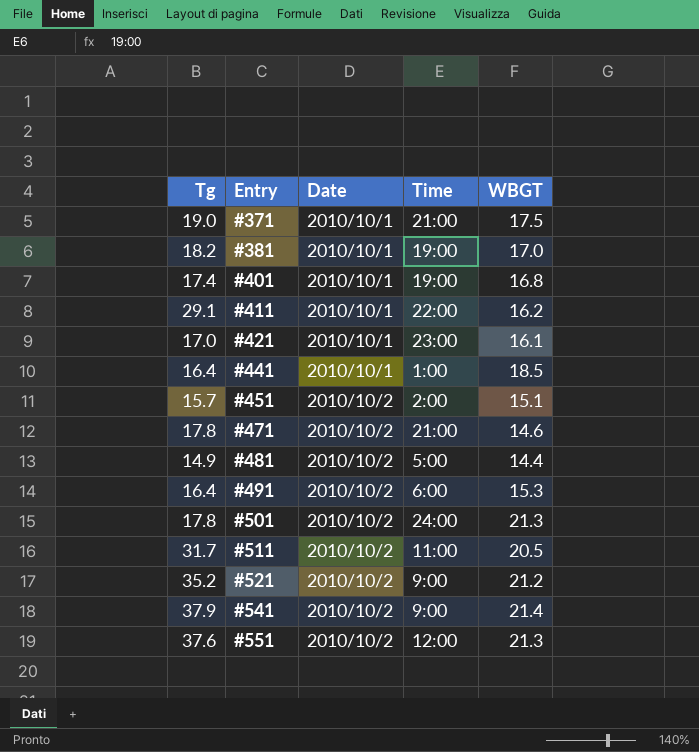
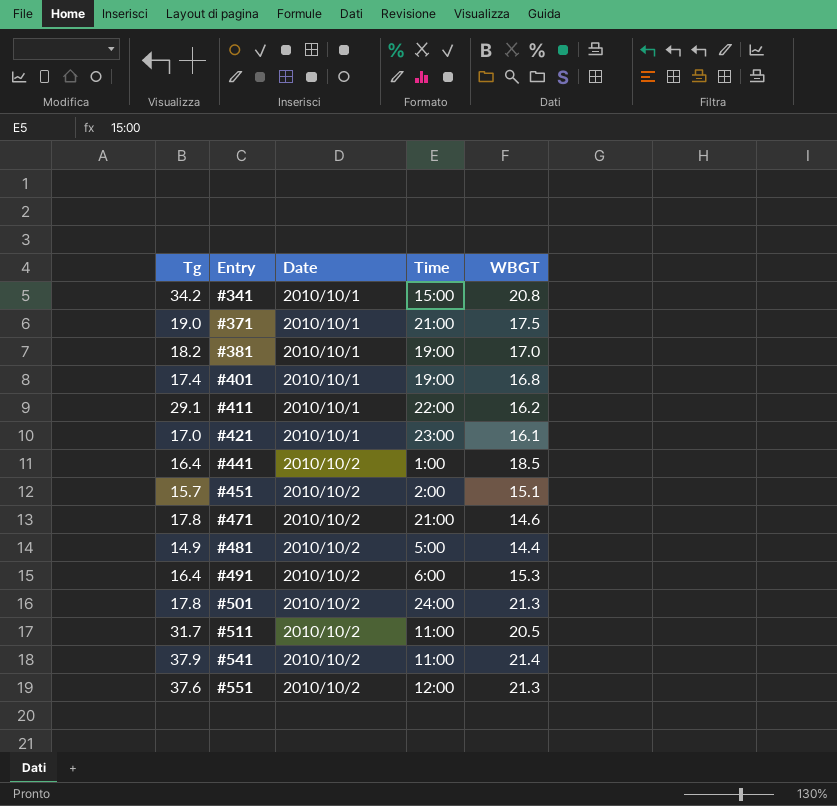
row #521: 35.2 | 2010/10/2 | 9:00 | 21.2 -> none
row #341: none -> 34.2 | 2010/10/1 | 15:00 | 20.8
#441 | Date: 2010/10/1 -> 2010/10/2
#541 | Time: 9:00 -> 11:00

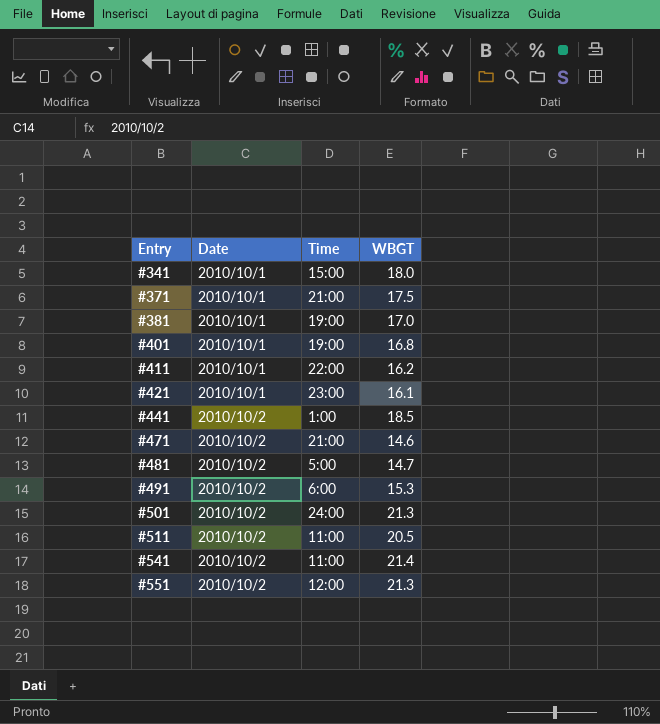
column Tg | position: 1 -> none
row #451: 15.7 | 2010/10/2 | 2:00 | 15.1 -> none
#341 | WBGT: 20.8 -> 18.0
#481 | WBGT: 14.4 -> 14.7

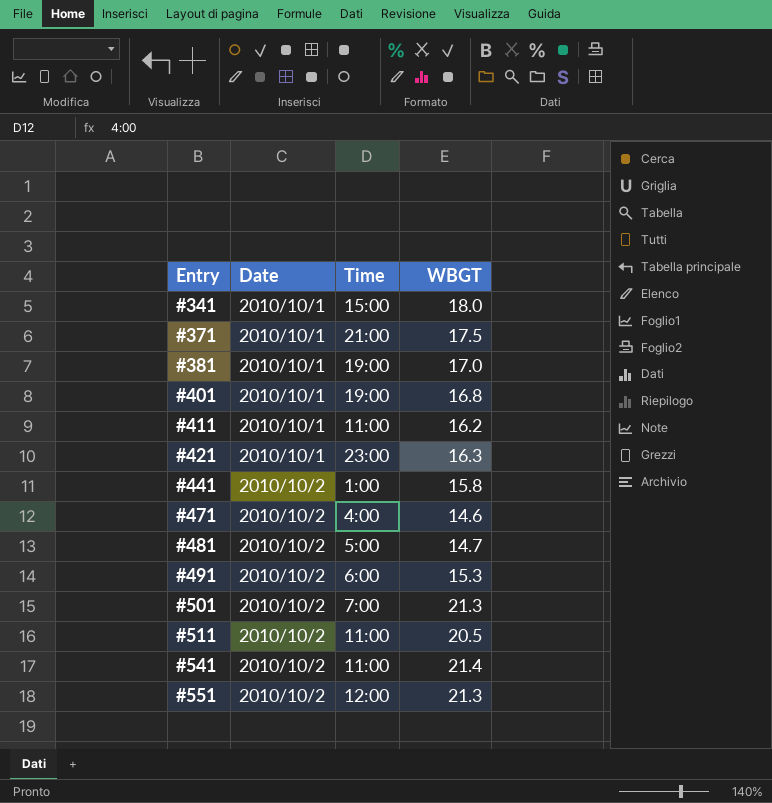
#411 | Time: 22:00 -> 11:00
#421 | WBGT: 16.1 -> 16.3
#441 | WBGT: 18.5 -> 15.8
#471 | Time: 21:00 -> 4:00
#501 | Time: 24:00 -> 7:00

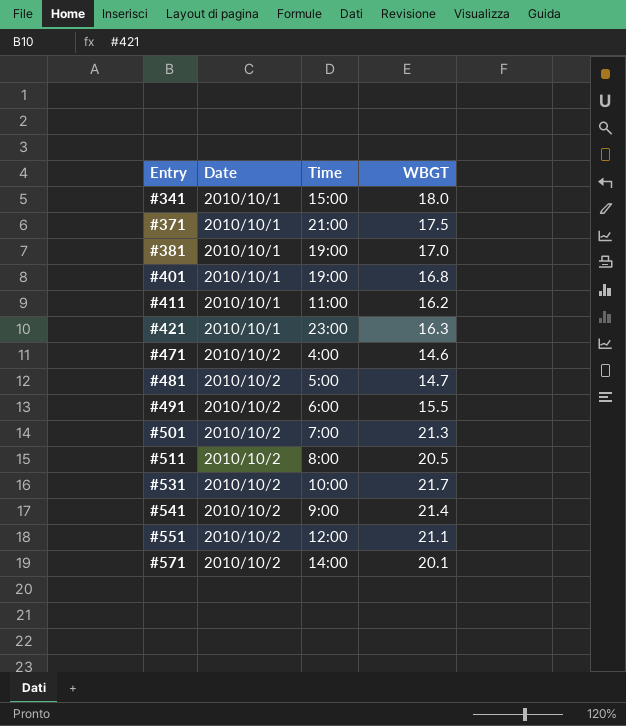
row #441: 2010/10/2 | 1:00 | 15.8 -> none
#491 | WBGT: 15.3 -> 15.5
#511 | Time: 11:00 -> 8:00
row #531: none -> 2010/10/2 | 10:00 | 21.7
#541 | Time: 11:00 -> 9:00
#551 | WBGT: 21.3 -> 21.1
row #571: none -> 2010/10/2 | 14:00 | 20.1

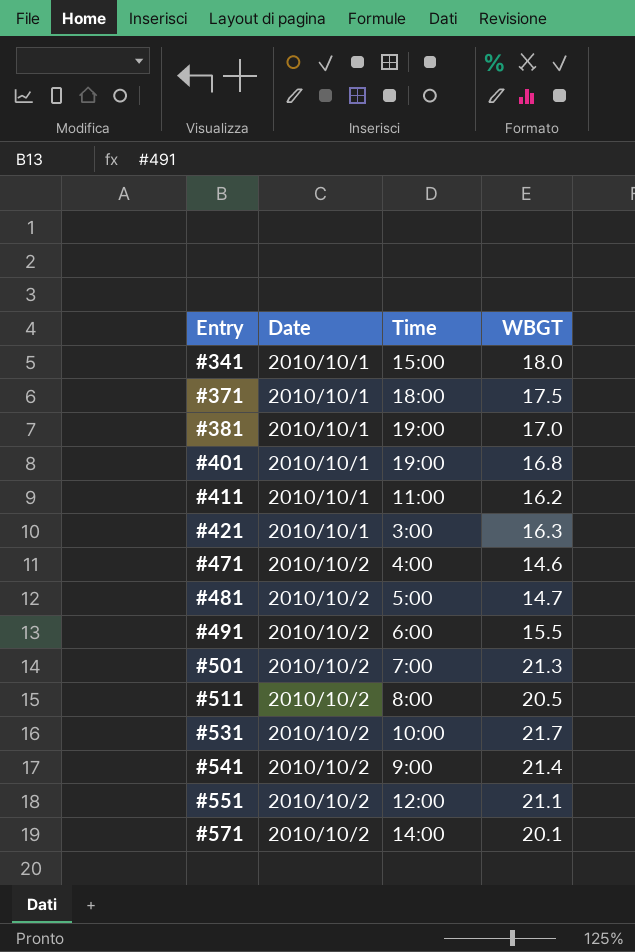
#371 | Time: 21:00 -> 18:00
#421 | Time: 23:00 -> 3:00

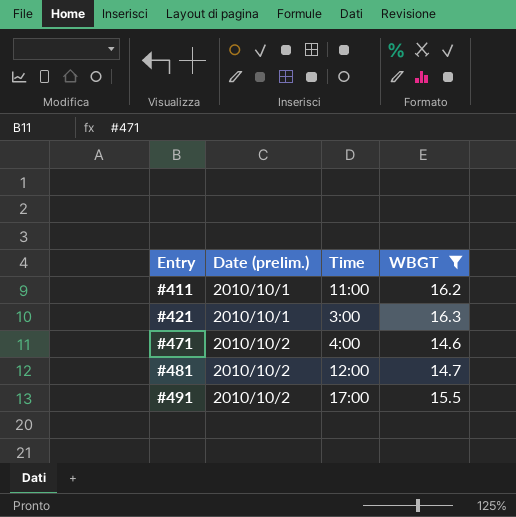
filter: none -> WBGT <= 16.3
column name: Date -> Date (prelim.)
#481 | Time: 5:00 -> 12:00
#491 | Time: 6:00 -> 17:00

